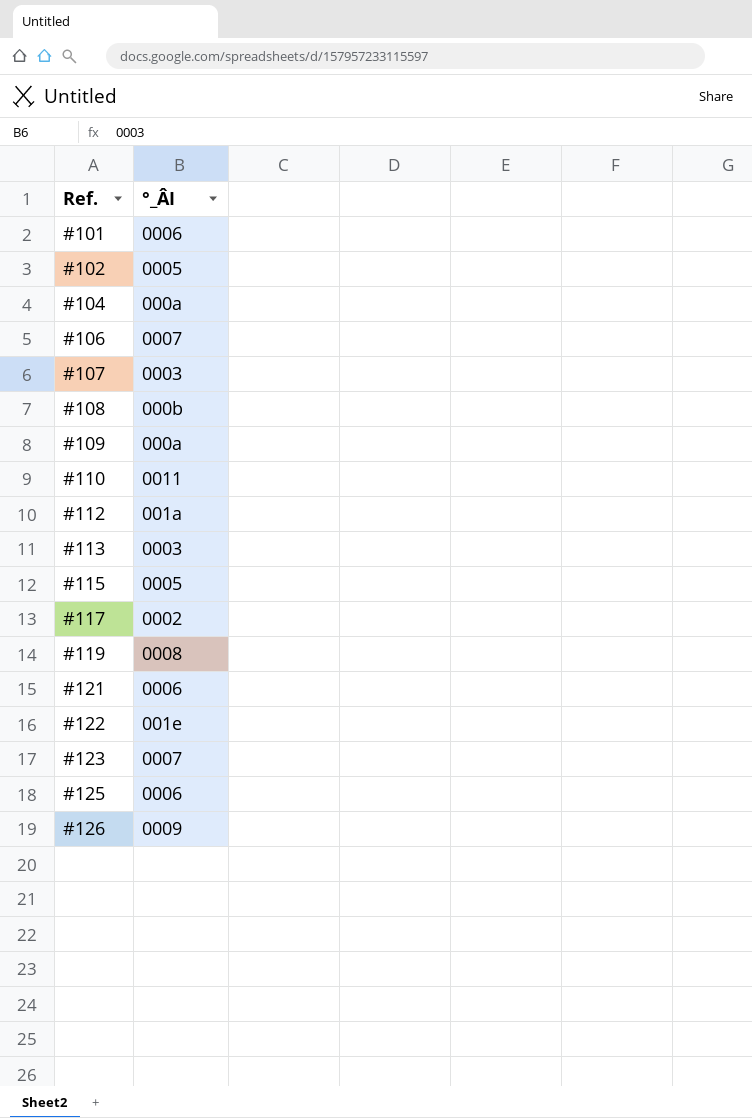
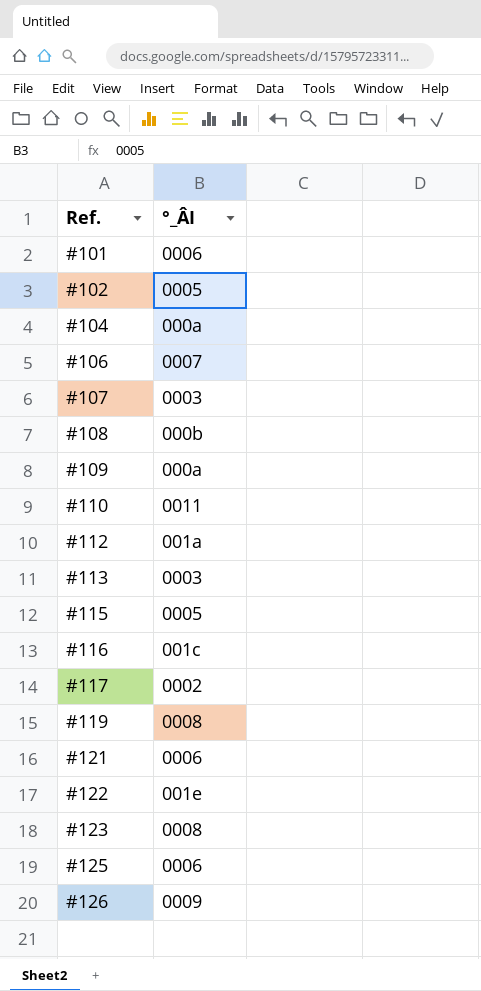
row #116: none -> 001c
#123 | °_ÂI: 0007 -> 0008

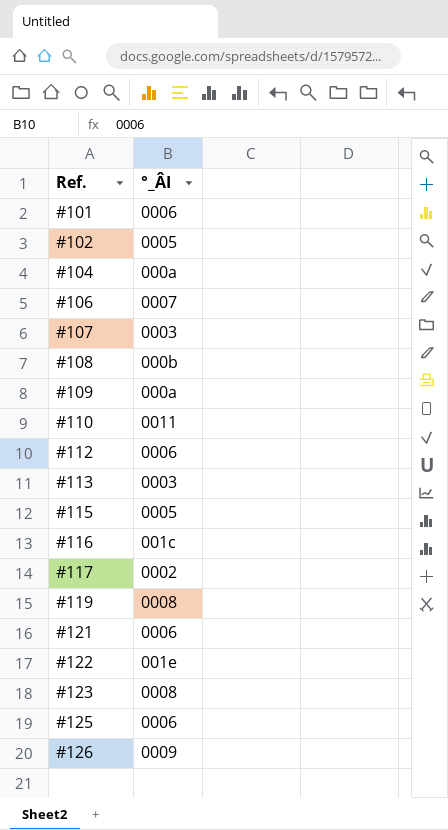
#112 | °_ÂI: 001a -> 0006

